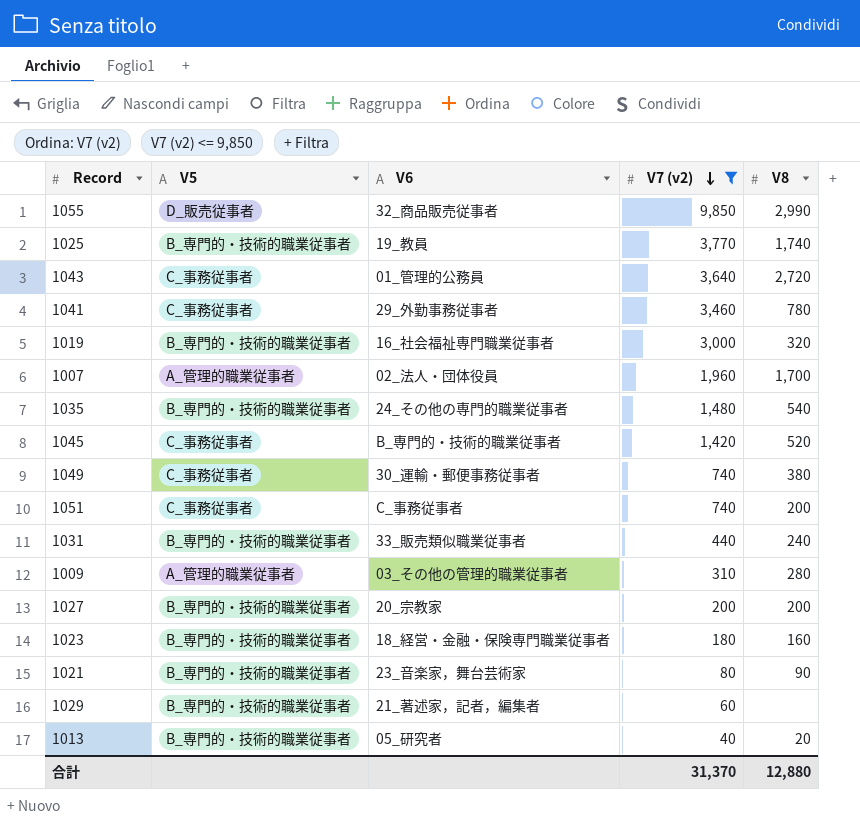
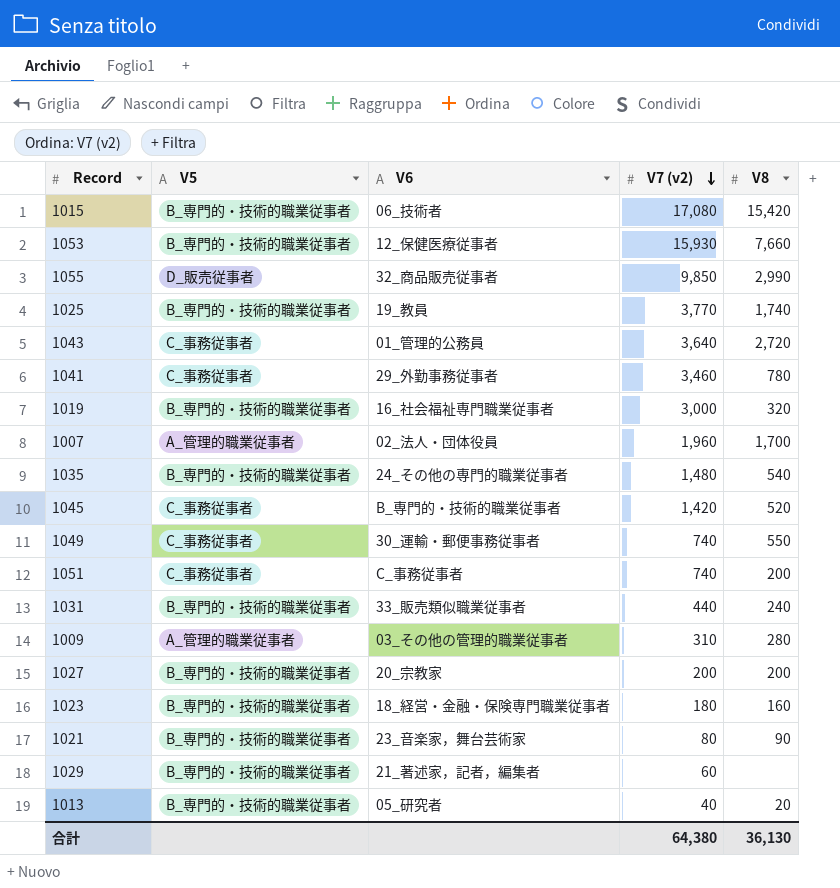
filter: V7 (v2) <= 9,850 -> none
1049 | V8: 380 -> 550
合計 | V7 (v2): 31,370 -> 64,380
合計 | V8: 12,880 -> 36,130

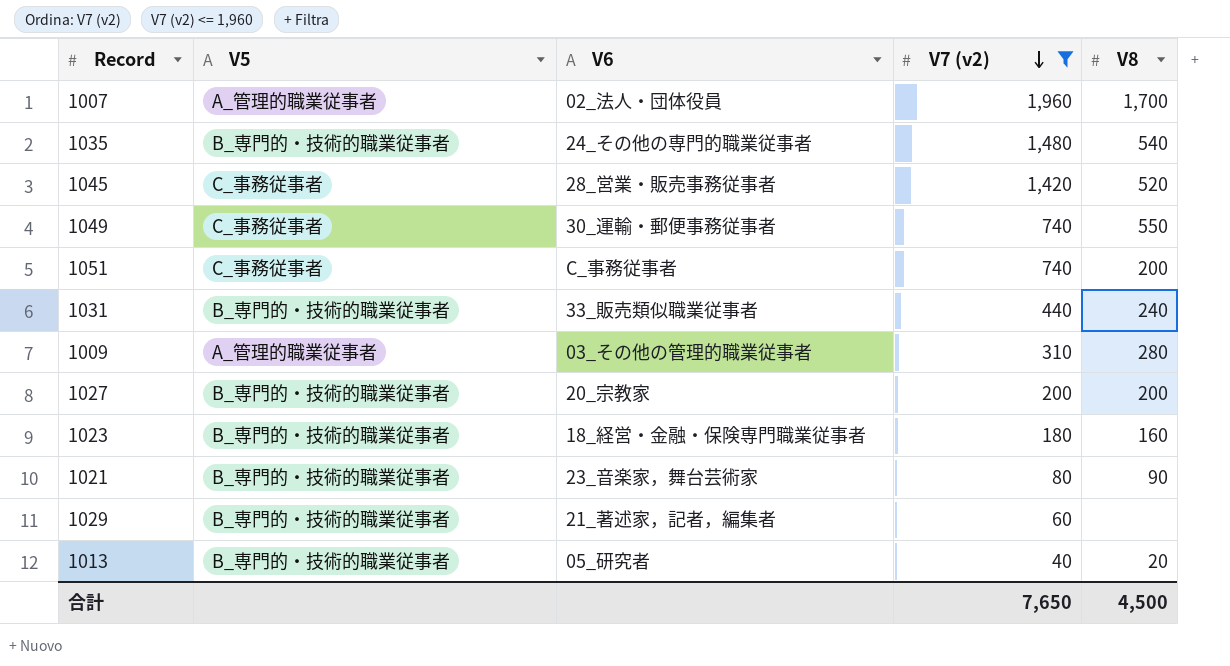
filter: none -> V7 (v2) <= 1,960
1045 | V6: B_専門的・技術的職業従事者 -> 28_営業・販売事務従事者
合計 | V7 (v2): 64,380 -> 7,650
合計 | V8: 36,130 -> 4,500

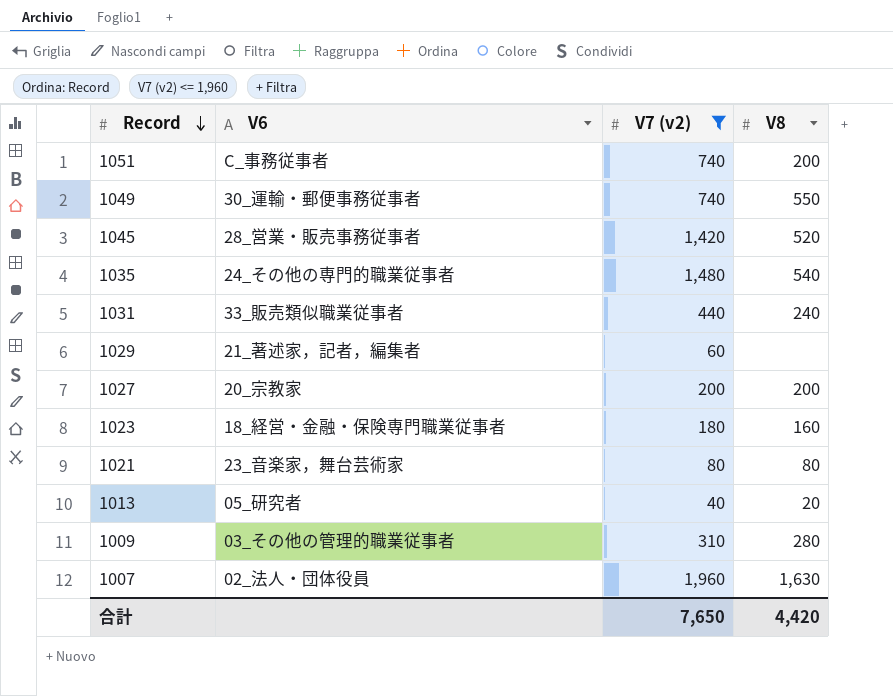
row order: V7 (v2) descending -> Record descending
column V5 | position: 2 -> none
1021 | V8: 90 -> 80
1007 | V8: 1,700 -> 1,630
合計 | V8: 4,500 -> 4,420

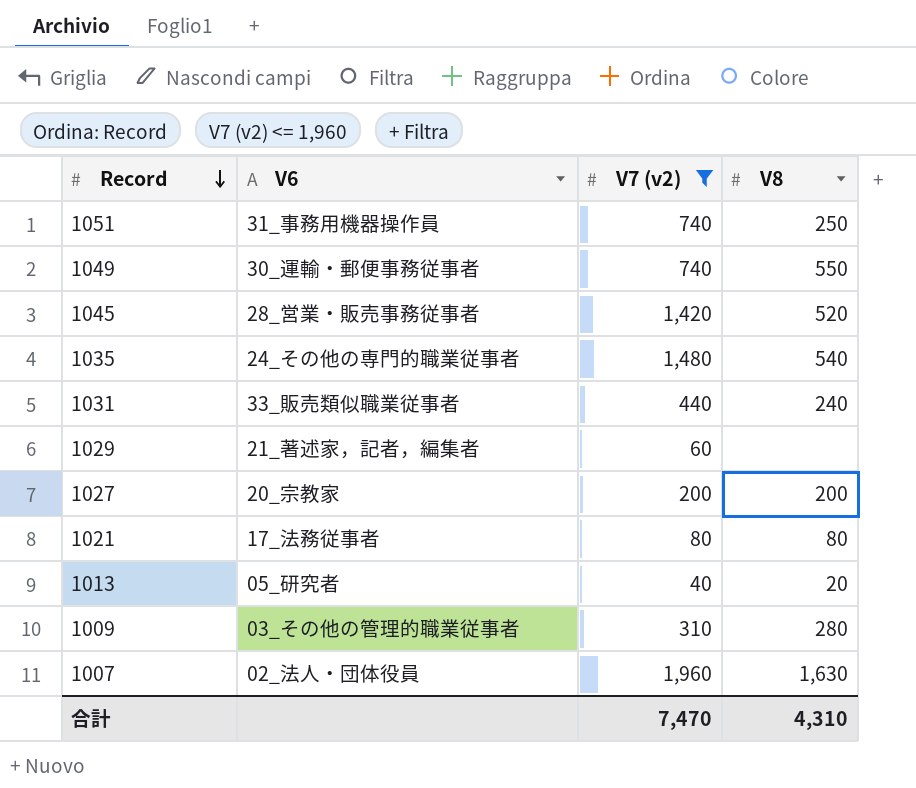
row 1023: 18_経営・金融・保険専門職業従事者 | 180 | 160 -> none
1051 | V6: C_事務従事者 -> 31_事務用機器操作員
1051 | V8: 200 -> 250
1021 | V6: 23_音楽家，舞台芸術家 -> 17_法務従事者
合計 | V7 (v2): 7,650 -> 7,470
合計 | V8: 4,420 -> 4,310

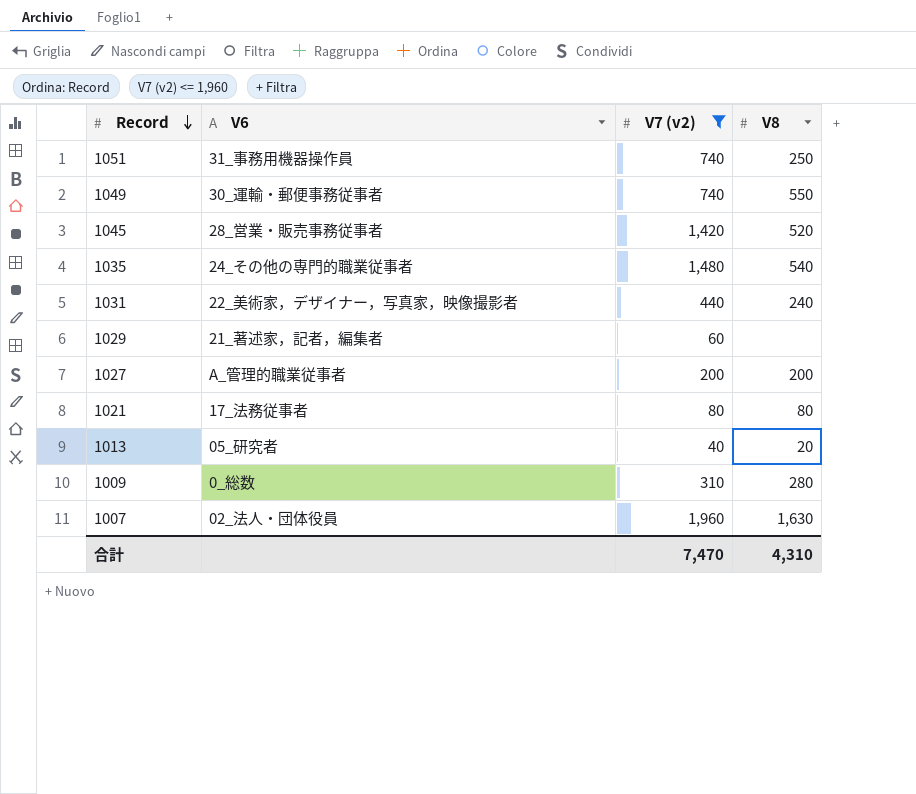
1031 | V6: 33_販売類似職業従事者 -> 22_美術家，デザイナー，写真家，映像撮影者
1027 | V6: 20_宗教家 -> A_管理的職業従事者
1009 | V6: 03_その他の管理的職業従事者 -> 0_総数

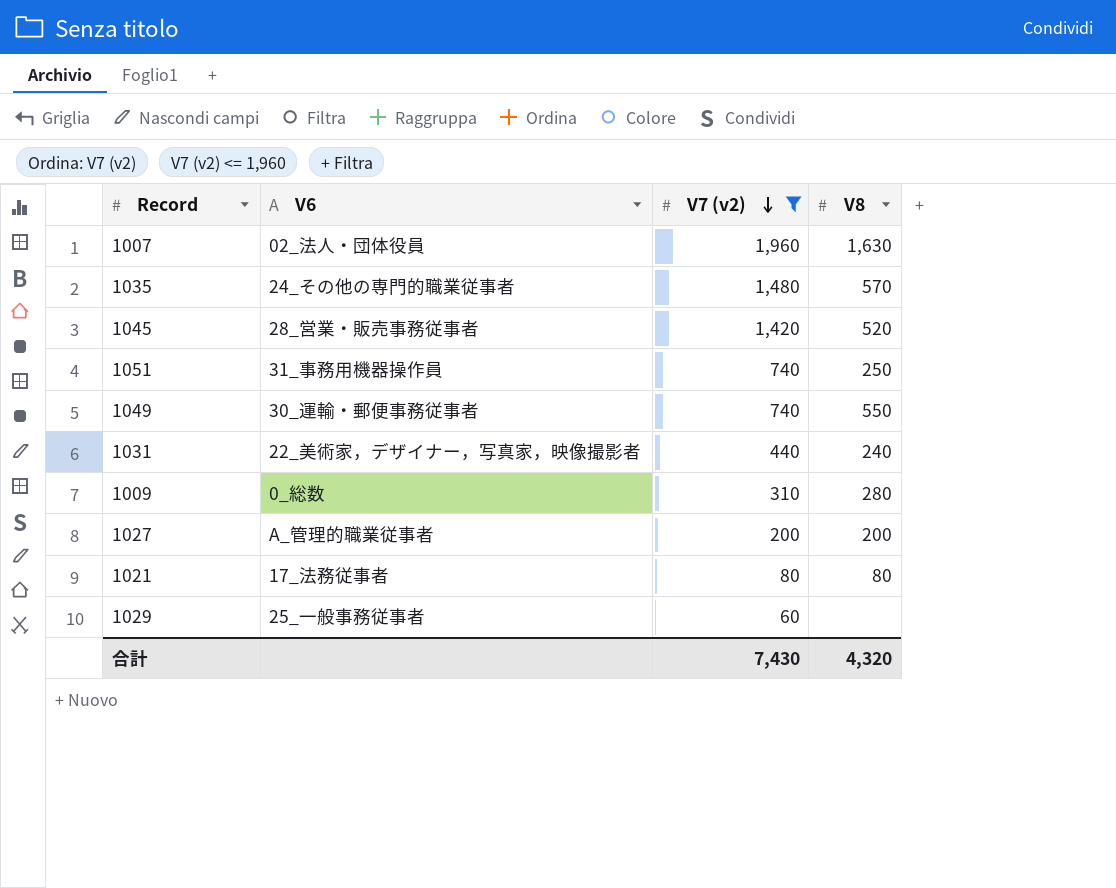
row order: Record descending -> V7 (v2) descending
row 1013: 05_研究者 | 40 | 20 -> none
1035 | V8: 540 -> 570
1029 | V6: 21_著述家，記者，編集者 -> 25_一般事務従事者
合計 | V7 (v2): 7,470 -> 7,430
合計 | V8: 4,310 -> 4,320

